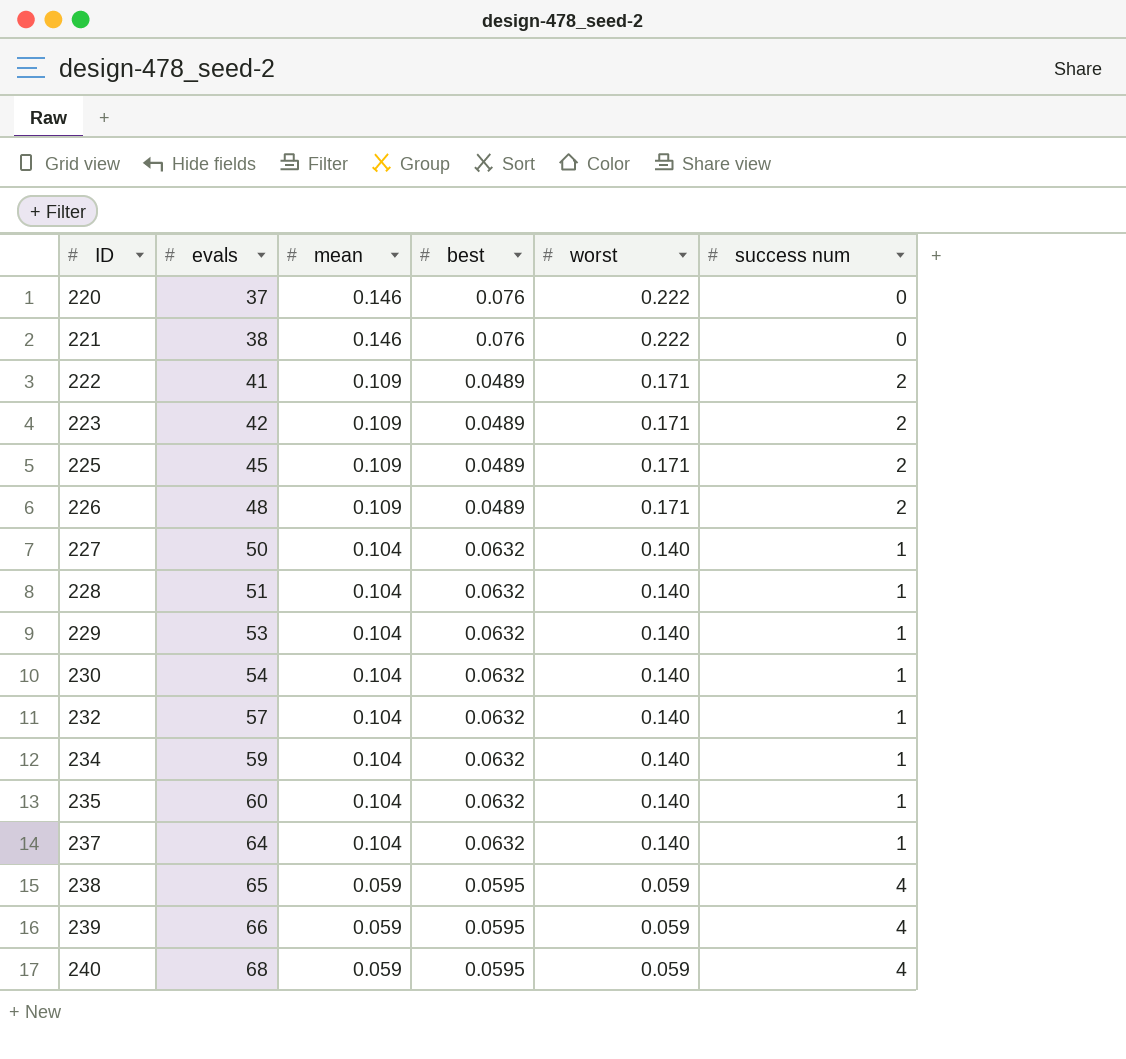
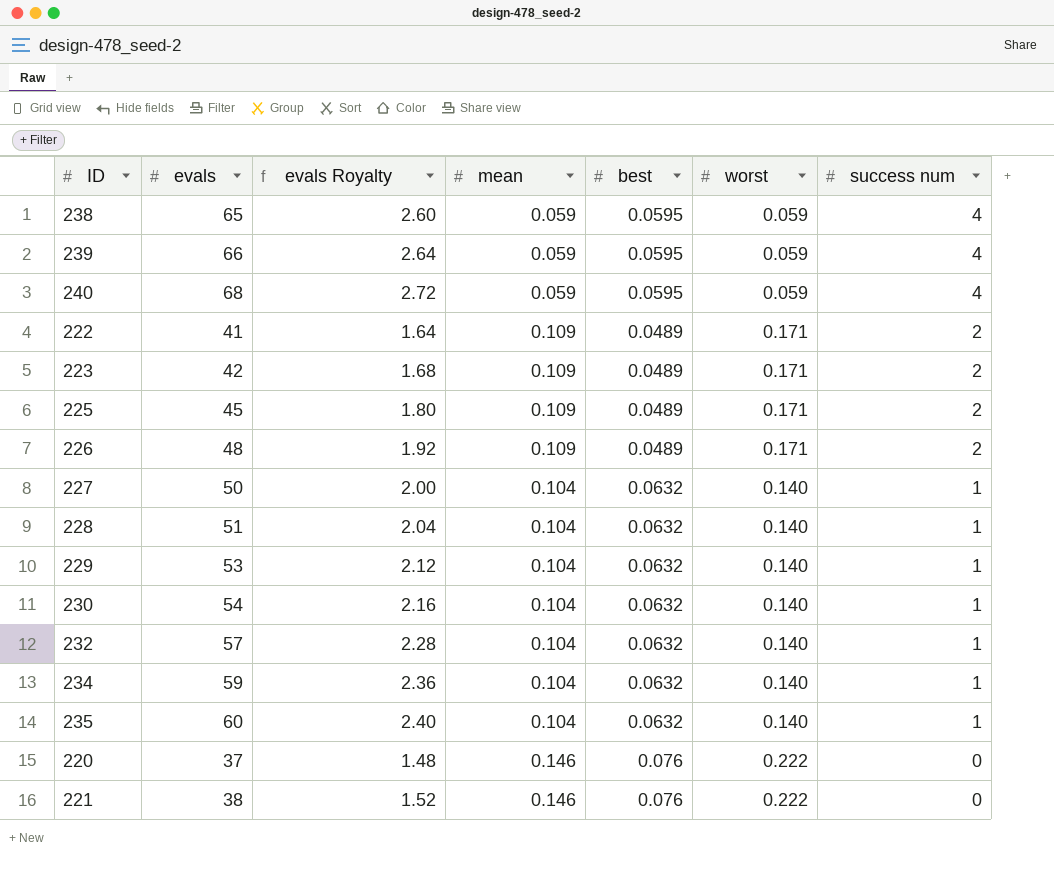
row order: ID ascending -> success num descending
column evals Royalty | formula: none -> [evals] * 0.04
row 237: 64 | 0.104 | 0.0632 | 0.140 | 1 -> none

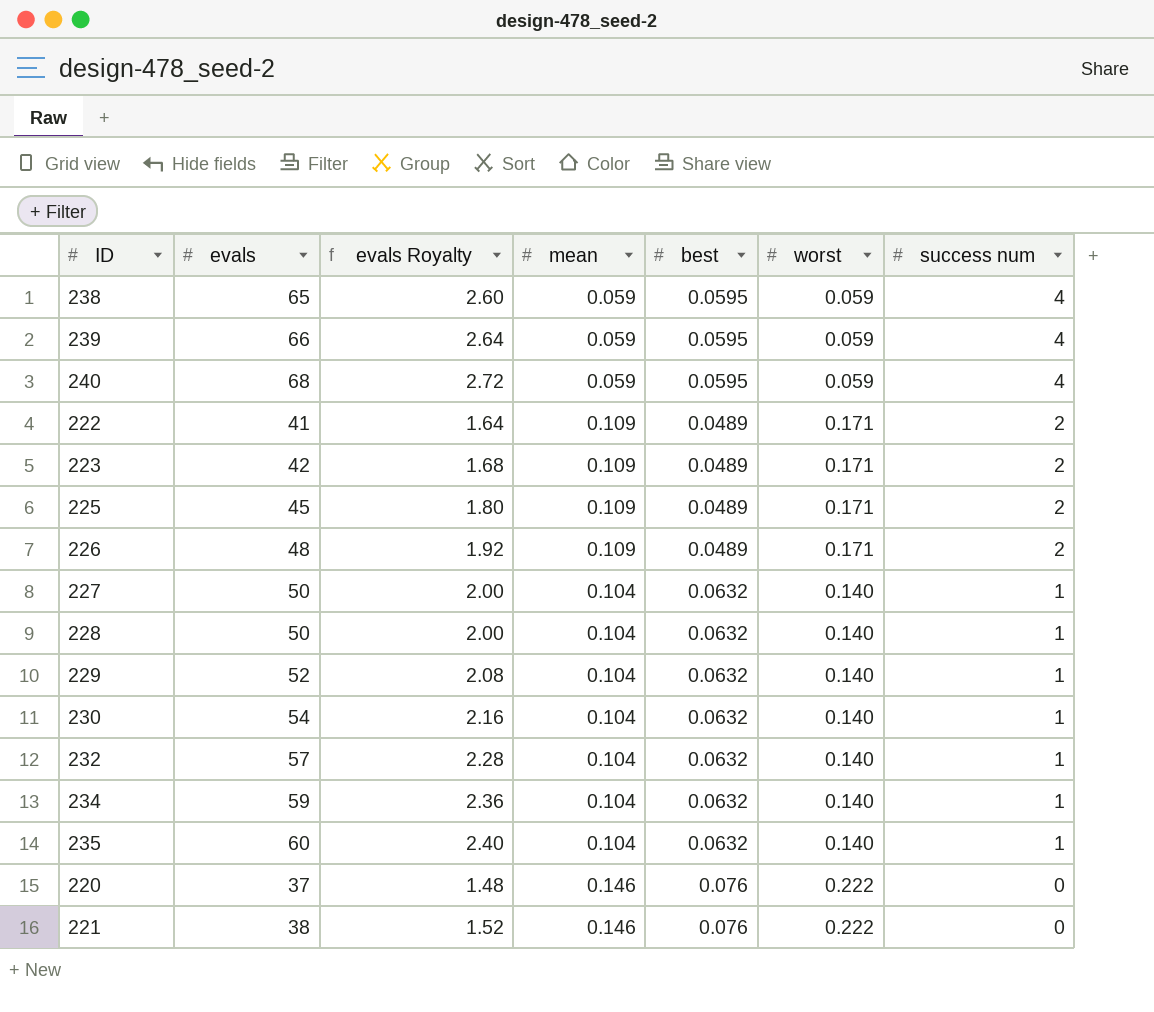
228 | evals: 51 -> 50
228 | evals Royalty: 2.04 -> 2.00
229 | evals: 53 -> 52
229 | evals Royalty: 2.12 -> 2.08

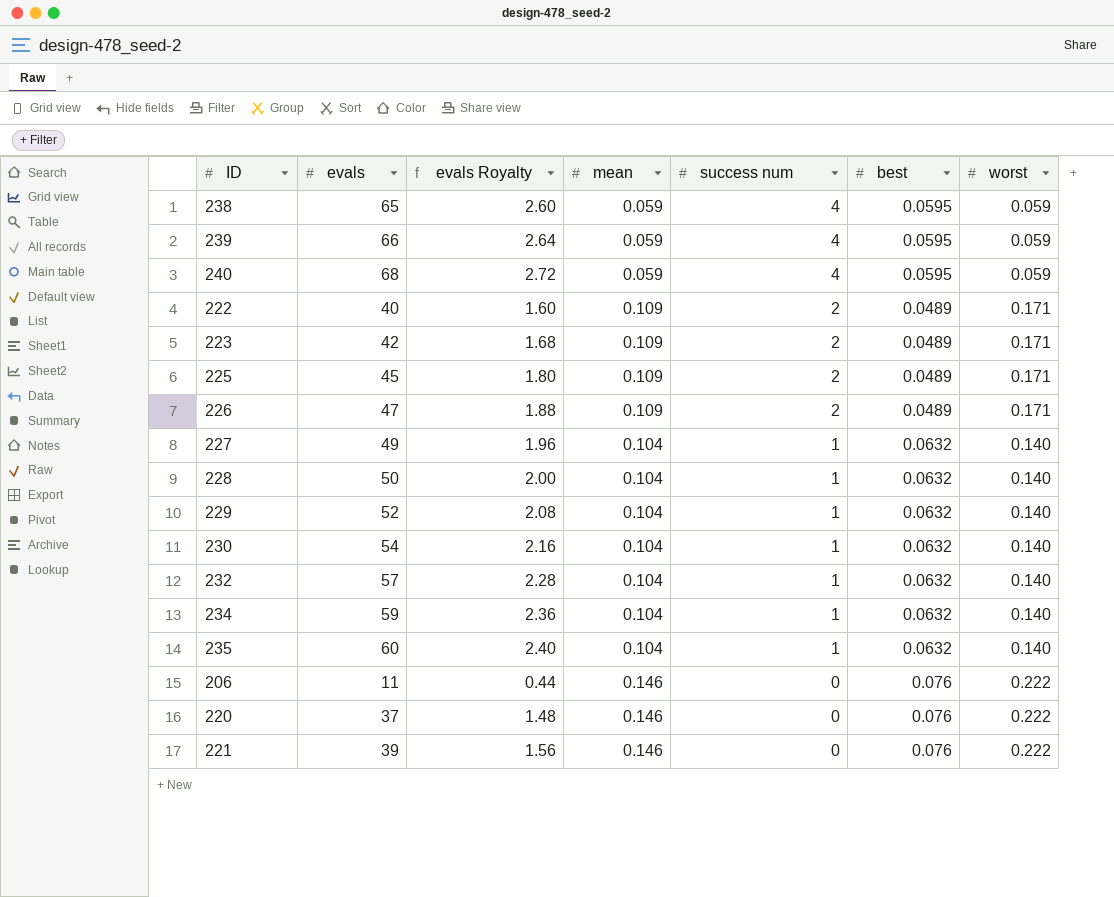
column success num | position: 7 -> 5
222 | evals: 41 -> 40
222 | evals Royalty: 1.64 -> 1.60
226 | evals: 48 -> 47
226 | evals Royalty: 1.92 -> 1.88
227 | evals: 50 -> 49
227 | evals Royalty: 2.00 -> 1.96
row 206: none -> 11 | 0.44 | 0.146 | 0 | 0.076 | 0.222
221 | evals: 38 -> 39
221 | evals Royalty: 1.52 -> 1.56

